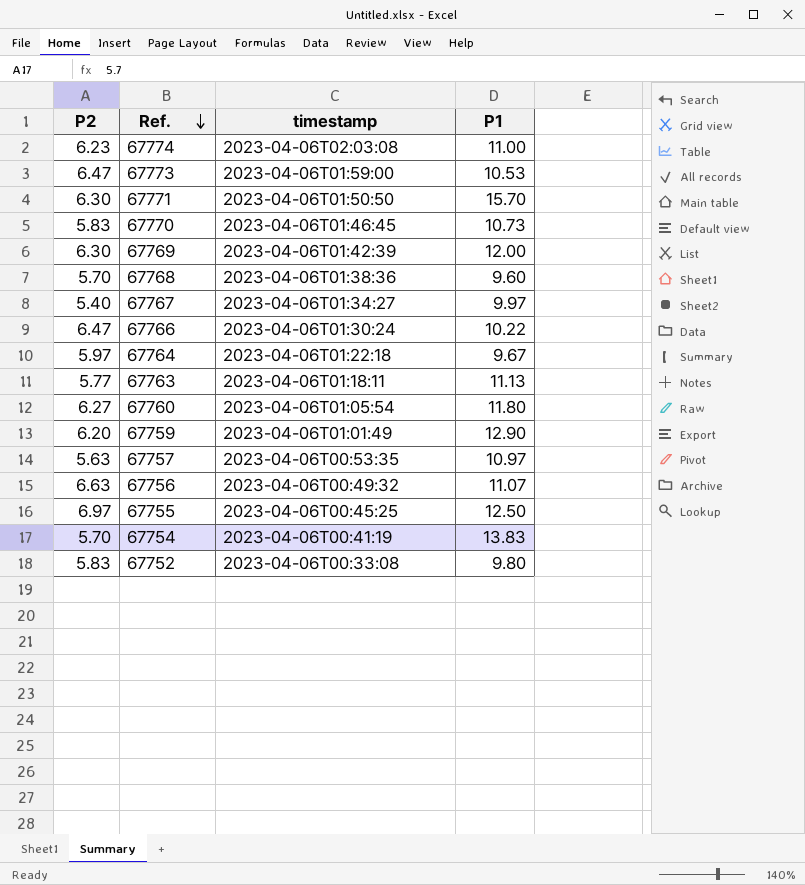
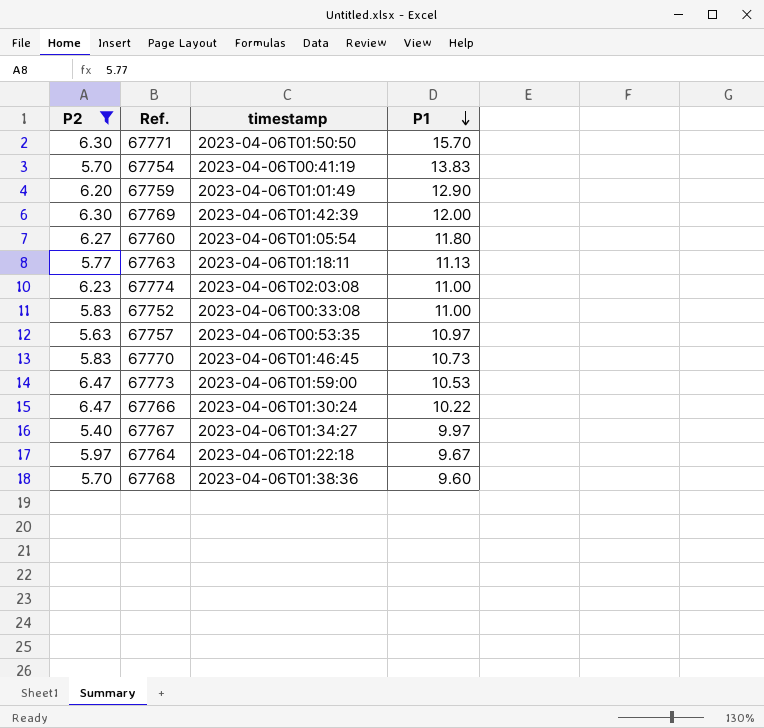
filter: none -> P2 <= 6.47
row order: Ref. descending -> P1 descending
67752 | P1: 9.80 -> 11.00

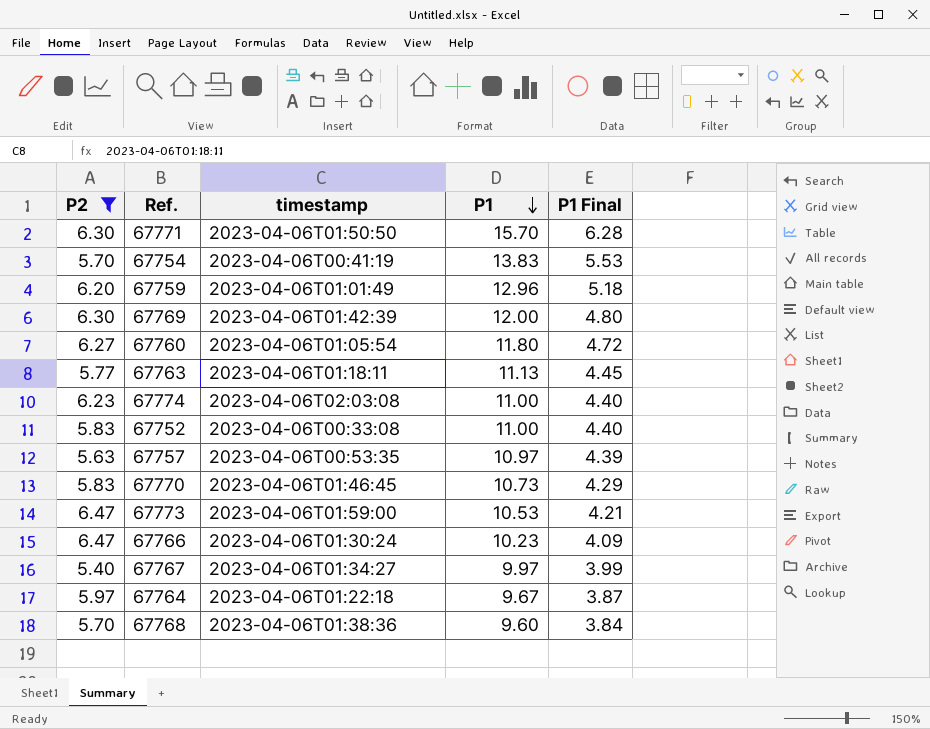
column P1 Final | formula: none -> [P1] * 0.4
67759 | P1: 12.90 -> 12.96
67766 | P1: 10.22 -> 10.23

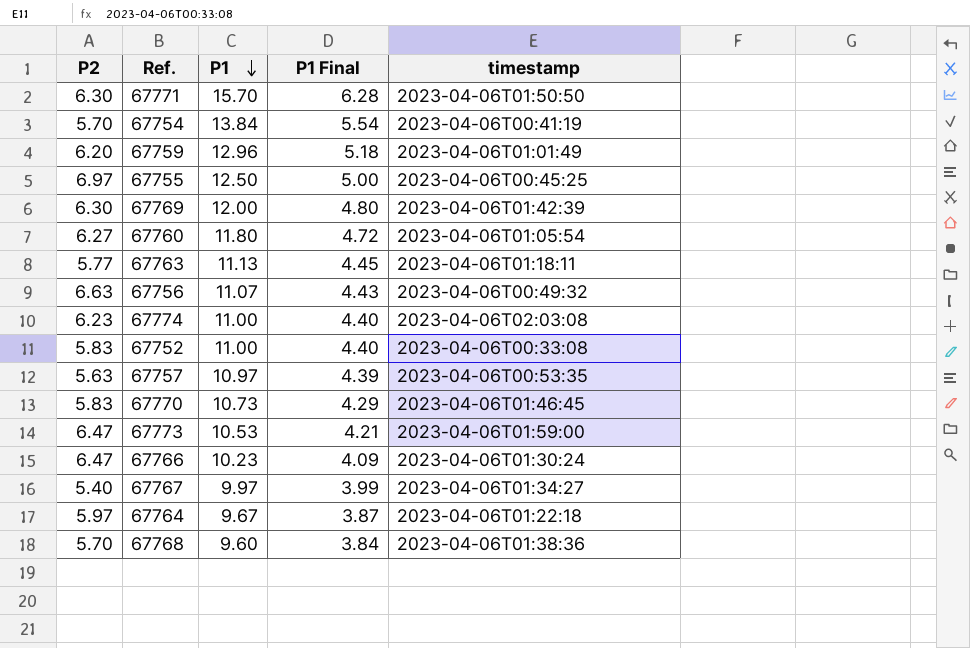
filter: P2 <= 6.47 -> none
column timestamp | position: 3 -> 5
67754 | P1: 13.83 -> 13.84
67754 | P1 Final: 5.53 -> 5.54

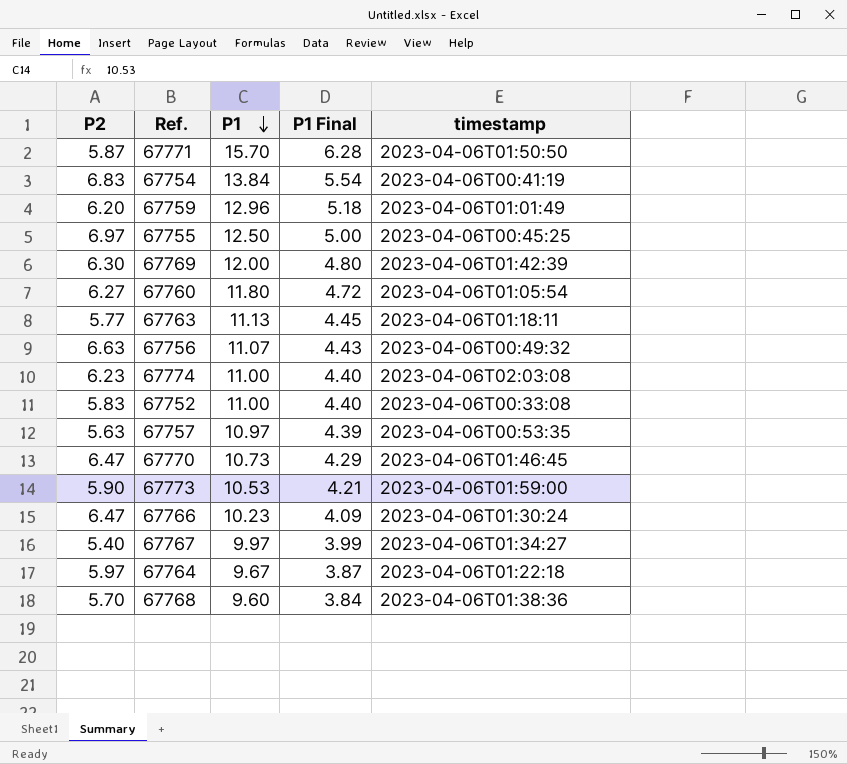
67771 | P2: 6.30 -> 5.87
67754 | P2: 5.70 -> 6.83
67770 | P2: 5.83 -> 6.47
67773 | P2: 6.47 -> 5.90

